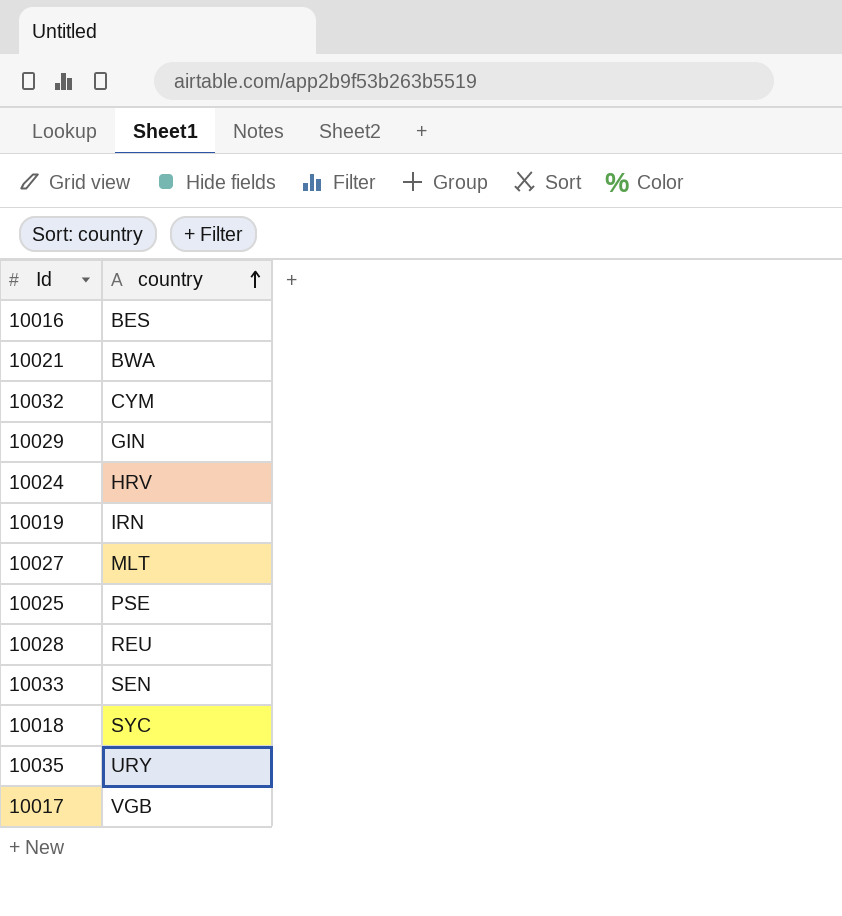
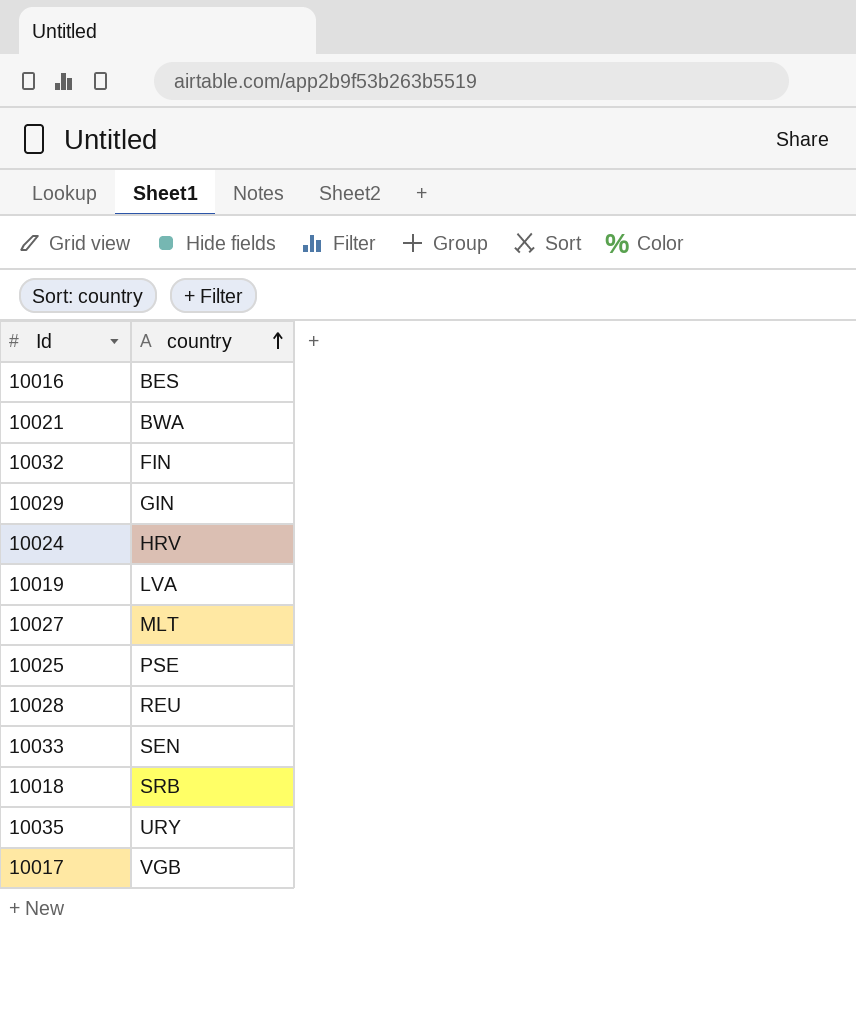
10032 | country: CYM -> FIN
10019 | country: IRN -> LVA
10018 | country: SYC -> SRB

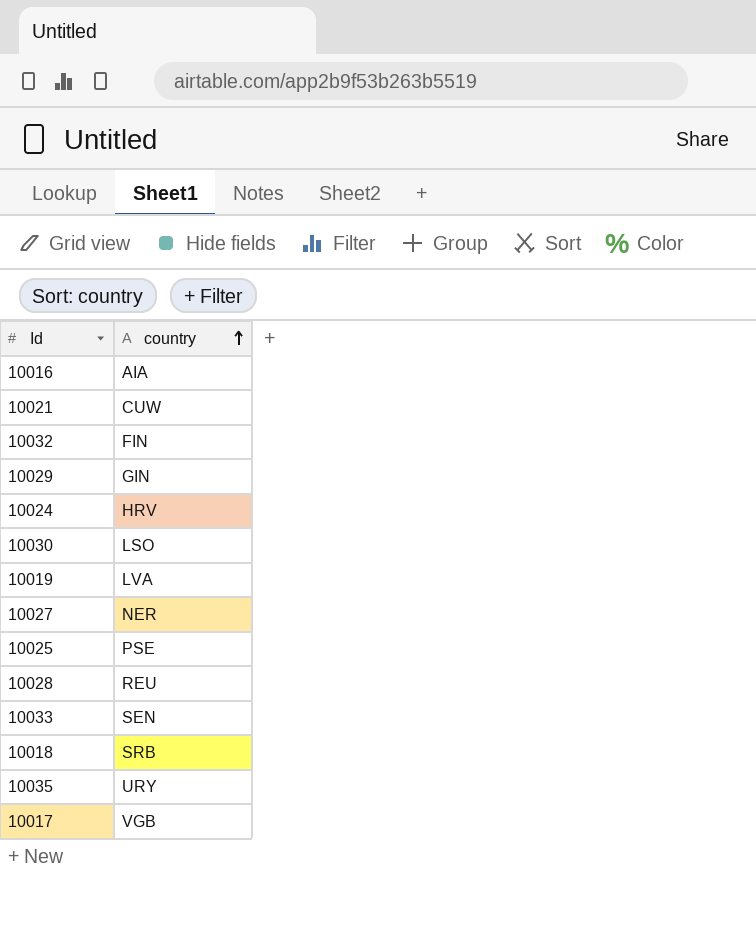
10016 | country: BES -> AIA
10021 | country: BWA -> CUW
row 10030: none -> LSO
10027 | country: MLT -> NER

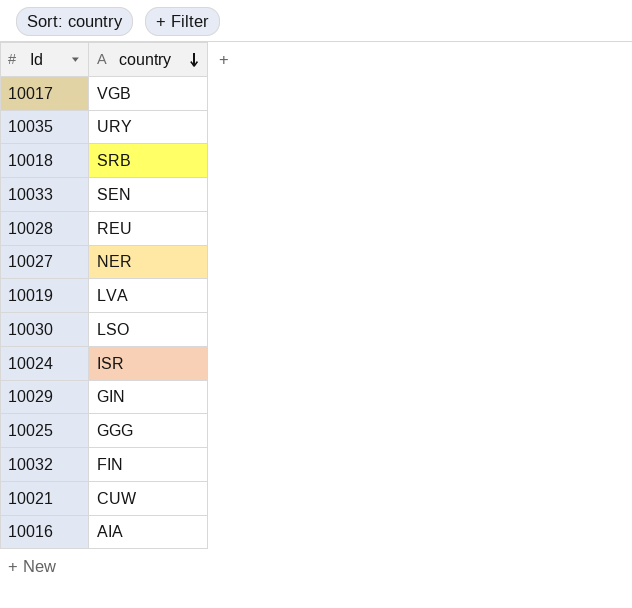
row order: country ascending -> country descending
10024 | country: HRV -> ISR
10025 | country: PSE -> GGG

